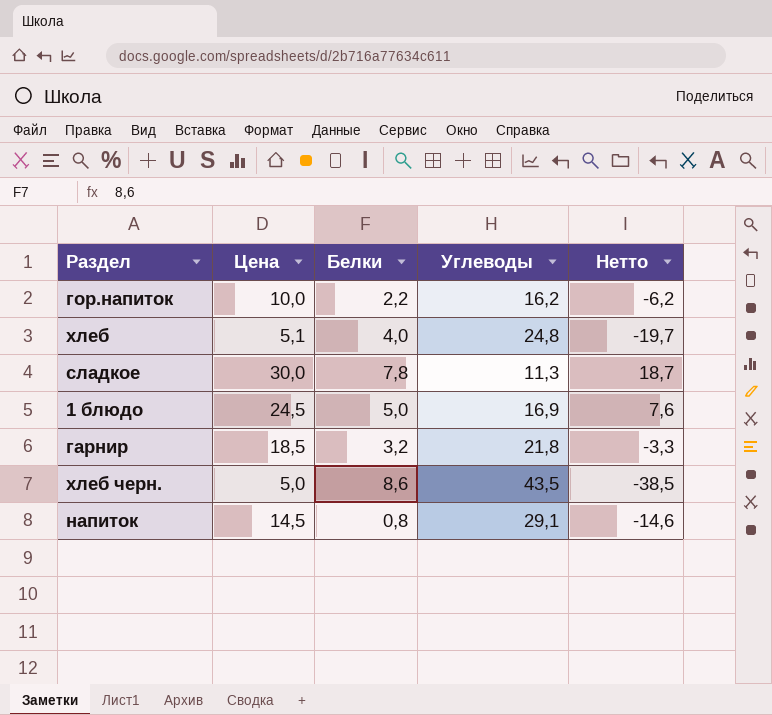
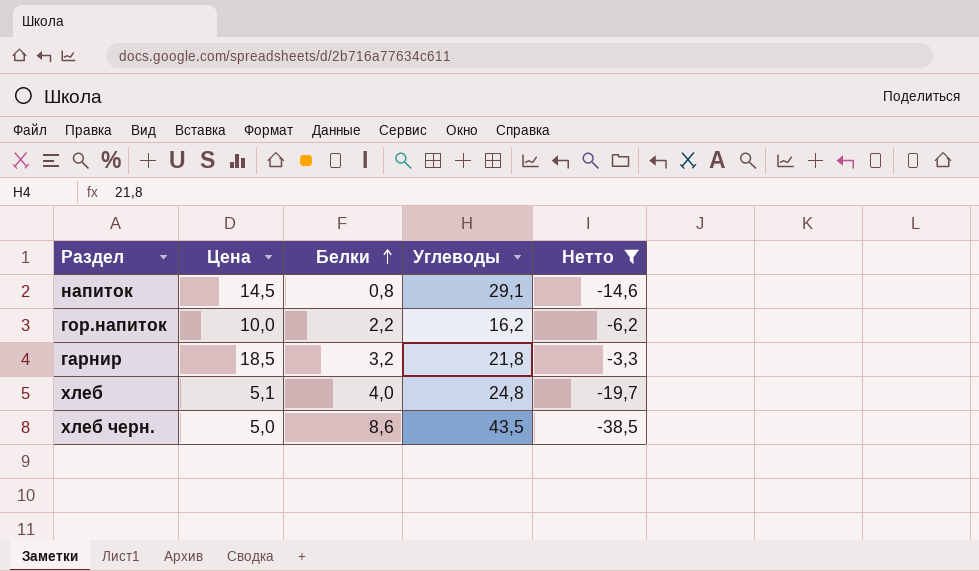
filter: none -> Нетто <= -3,3
row order: none -> Белки ascending

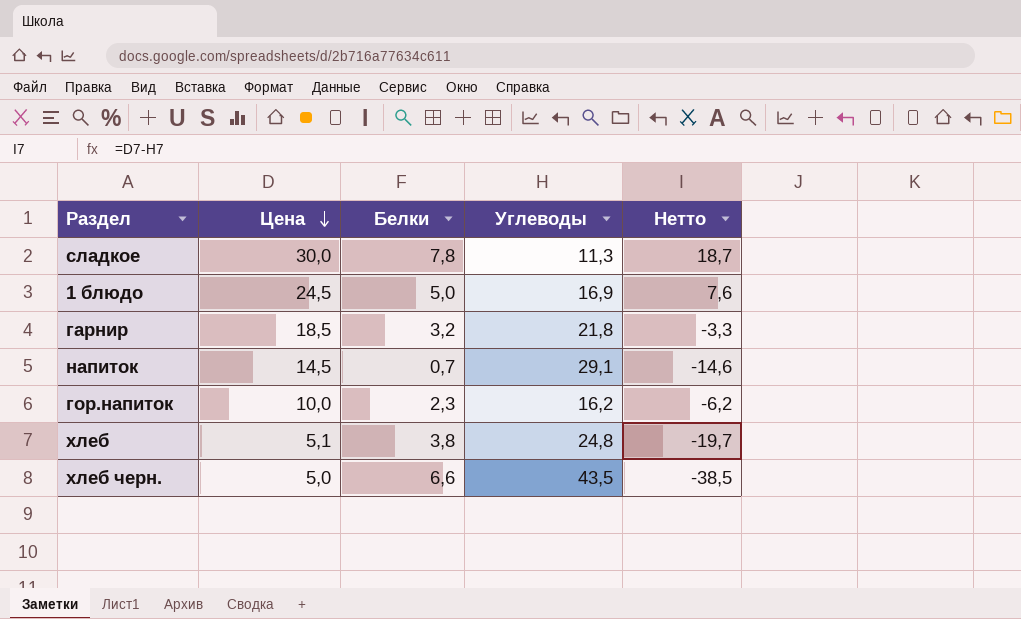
filter: Нетто <= -3,3 -> none
row order: Белки ascending -> Цена descending
напиток | Белки: 0,8 -> 0,7
гор.напиток | Белки: 2,2 -> 2,3
хлеб | Белки: 4,0 -> 3,8
хлеб черн. | Белки: 8,6 -> 6,6

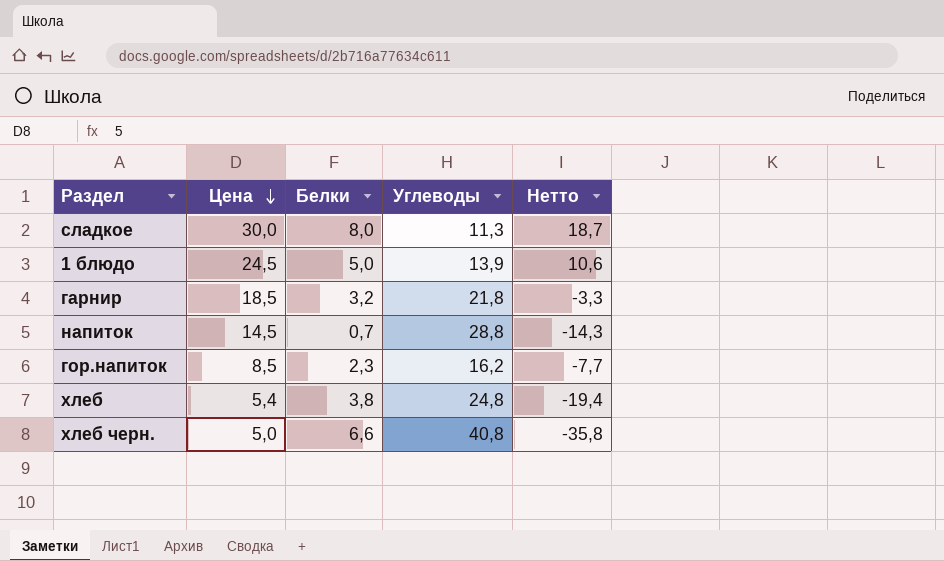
сладкое | Белки: 7,8 -> 8,0
1 блюдо | Углеводы: 16,9 -> 13,9
1 блюдо | Нетто: 7,6 -> 10,6
напиток | Углеводы: 29,1 -> 28,8
напиток | Нетто: -14,6 -> -14,3
гор.напиток | Цена: 10,0 -> 8,5
гор.напиток | Нетто: -6,2 -> -7,7
хлеб | Цена: 5,1 -> 5,4
хлеб | Нетто: -19,7 -> -19,4
хлеб черн. | Углеводы: 43,5 -> 40,8
хлеб черн. | Нетто: -38,5 -> -35,8

